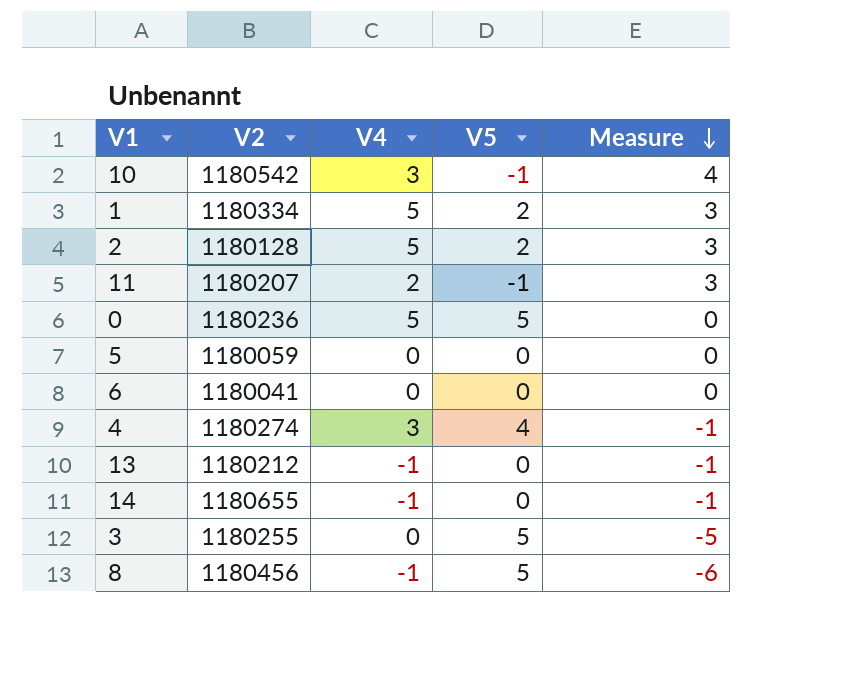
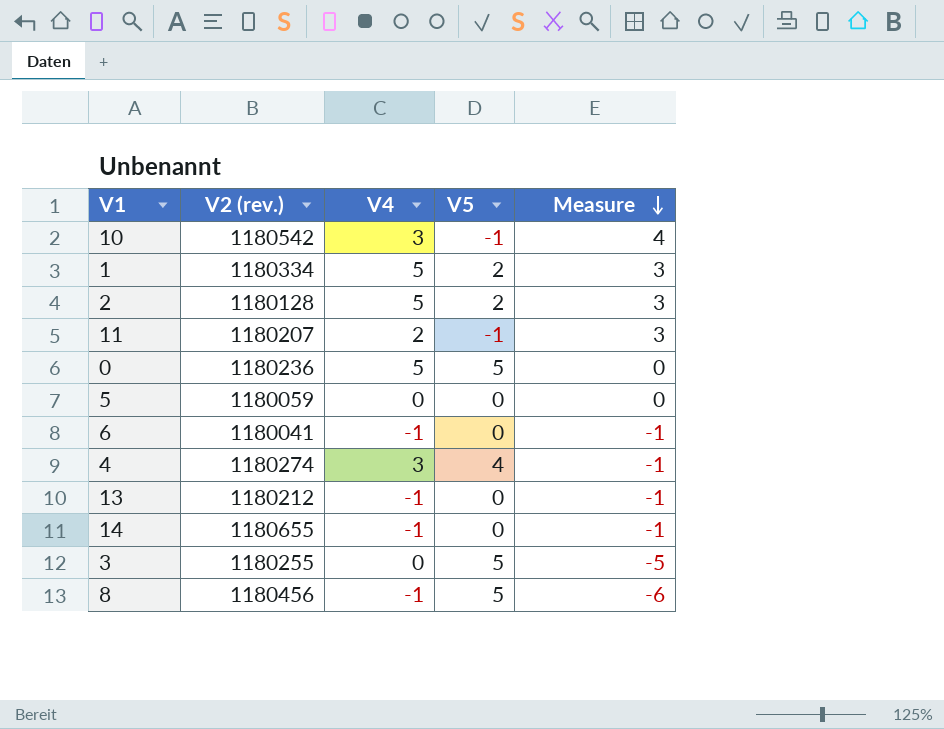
column name: V2 -> V2 (rev.)
6 | V4: 0 -> -1
6 | Measure: 0 -> -1

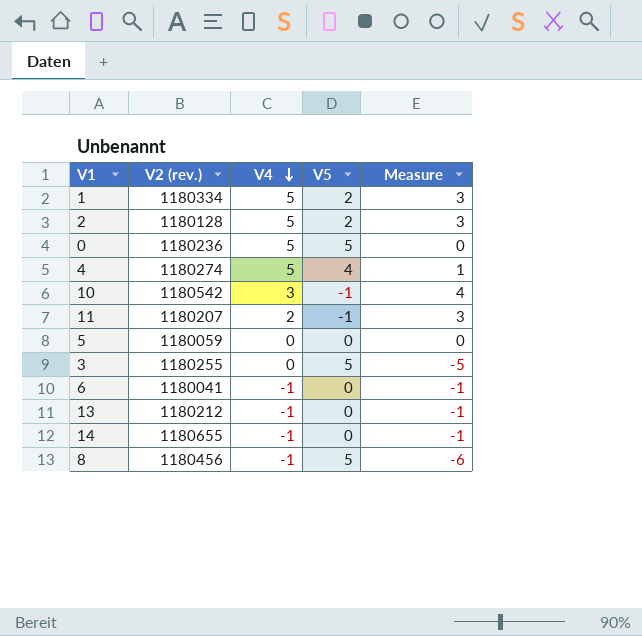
row order: Measure descending -> V4 descending
4 | V4: 3 -> 5
4 | Measure: -1 -> 1

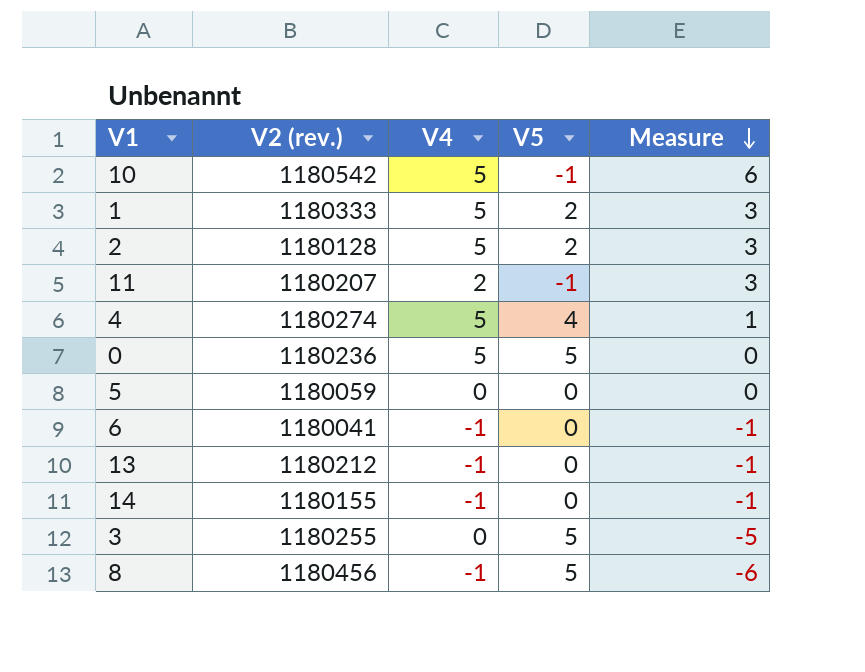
row order: V4 descending -> Measure descending
10 | V4: 3 -> 5
10 | Measure: 4 -> 6
1 | V2 (rev.): 1180334 -> 1180333
14 | V2 (rev.): 1180655 -> 1180155

